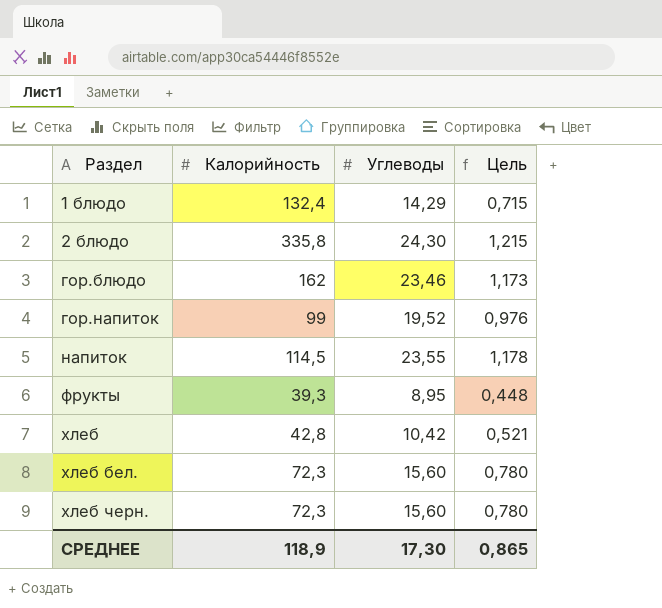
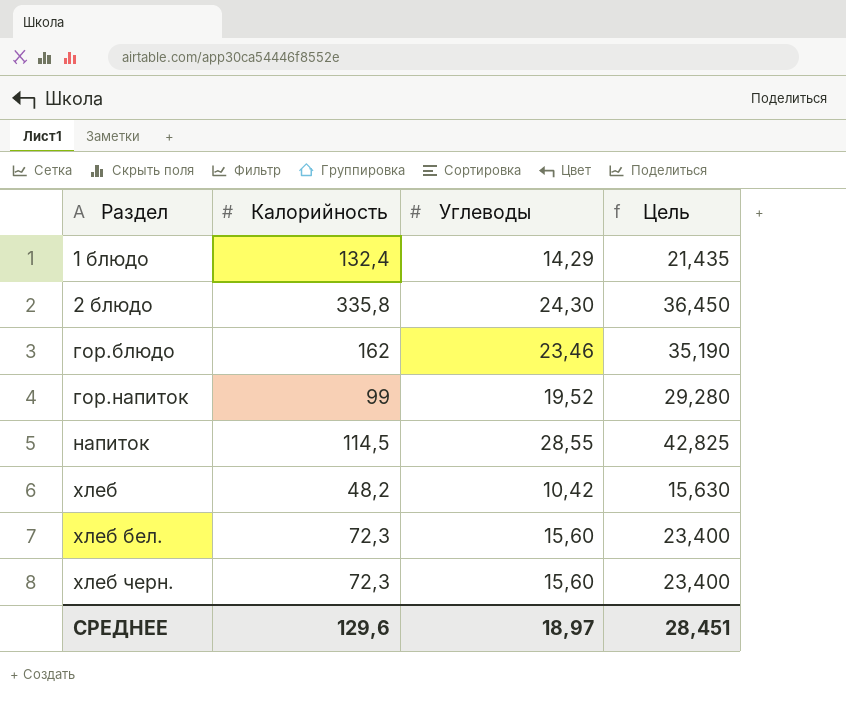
column Цель | formula: [Углеводы] * 0,05 -> [Углеводы] * 1,5
row фрукты: 39,3 | 8,95 | 0,448 -> none
напиток | Углеводы: 23,55 -> 28,55
хлеб | Калорийность: 42,8 -> 48,2
СРЕДНЕЕ | Калорийность: 118,9 -> 129,6
СРЕДНЕЕ | Углеводы: 17,30 -> 18,97
СРЕДНЕЕ | Цель: 0,865 -> 28,451

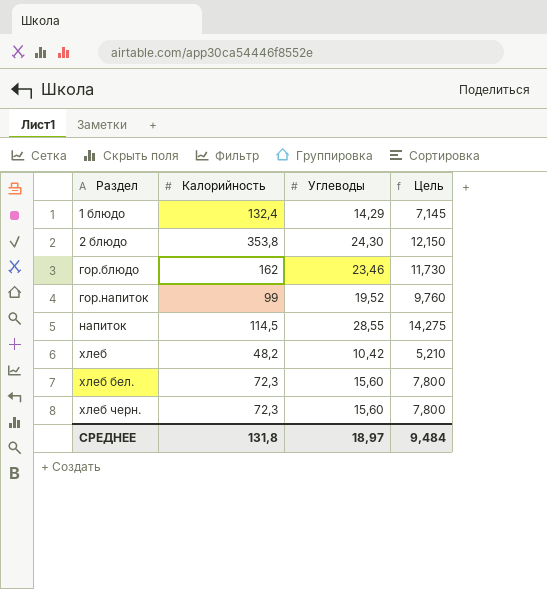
column Цель | formula: [Углеводы] * 1,5 -> [Углеводы] * 0,5
2 блюдо | Калорийность: 335,8 -> 353,8
СРЕДНЕЕ | Калорийность: 129,6 -> 131,8
СРЕДНЕЕ | Цель: 28,451 -> 9,484

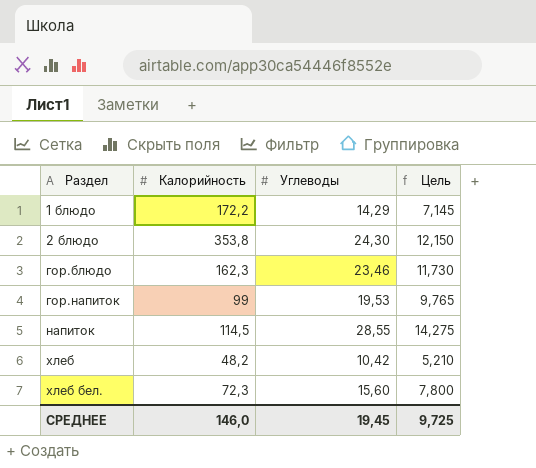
row хлеб черн.: 72,3 | 15,60 | 7,800 -> none
1 блюдо | Калорийность: 132,4 -> 172,2
гор.блюдо | Калорийность: 162 -> 162,3
гор.напиток | Углеводы: 19,52 -> 19,53
гор.напиток | Цель: 9,760 -> 9,765
СРЕДНЕЕ | Калорийность: 131,8 -> 146,0
СРЕДНЕЕ | Углеводы: 18,97 -> 19,45
СРЕДНЕЕ | Цель: 9,484 -> 9,725

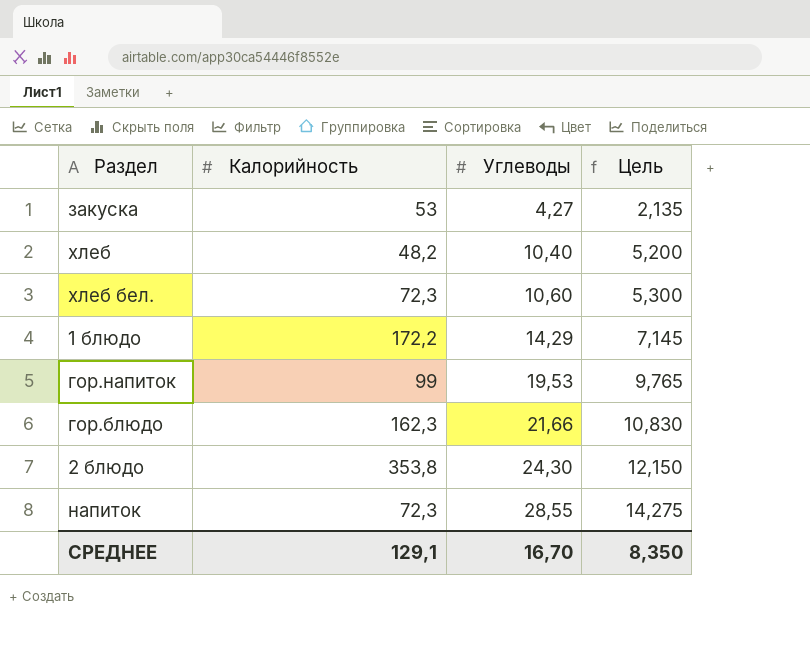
row order: Раздел ascending -> Углеводы ascending
row закуска: none -> 53 | 4,27 | 2,135
хлеб | Углеводы: 10,42 -> 10,40
хлеб | Цель: 5,210 -> 5,200
хлеб бел. | Углеводы: 15,60 -> 10,60
хлеб бел. | Цель: 7,800 -> 5,300
гор.блюдо | Углеводы: 23,46 -> 21,66
гор.блюдо | Цель: 11,730 -> 10,830
напиток | Калорийность: 114,5 -> 72,3
СРЕДНЕЕ | Калорийность: 146,0 -> 129,1
СРЕДНЕЕ | Углеводы: 19,45 -> 16,70
СРЕДНЕЕ | Цель: 9,725 -> 8,350

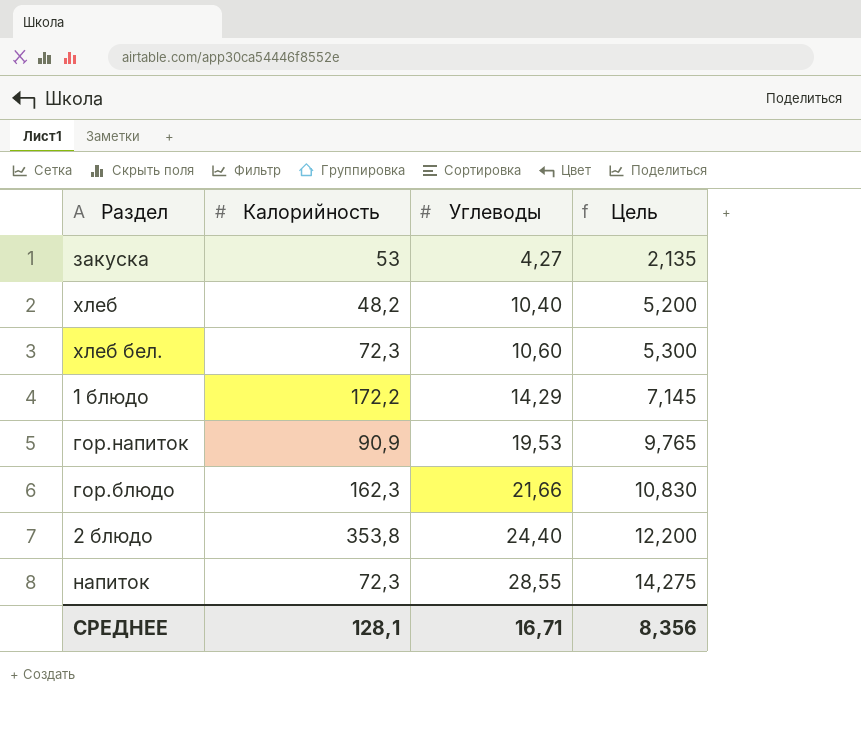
гор.напиток | Калорийность: 99 -> 90,9
2 блюдо | Углеводы: 24,30 -> 24,40
2 блюдо | Цель: 12,150 -> 12,200
СРЕДНЕЕ | Калорийность: 129,1 -> 128,1
СРЕДНЕЕ | Углеводы: 16,70 -> 16,71
СРЕДНЕЕ | Цель: 8,350 -> 8,356

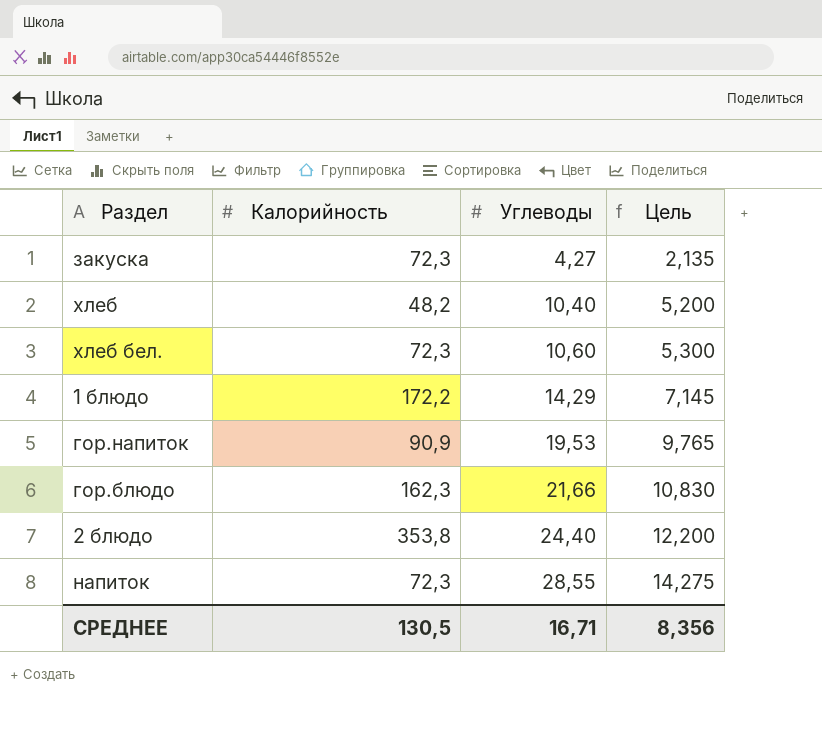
закуска | Калорийность: 53 -> 72,3
СРЕДНЕЕ | Калорийность: 128,1 -> 130,5

